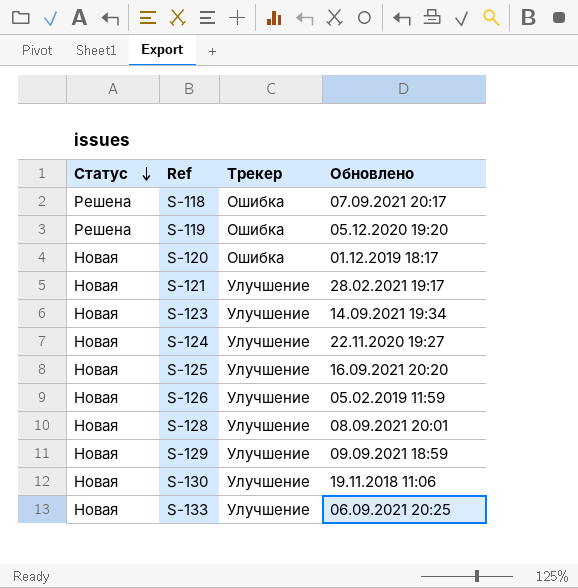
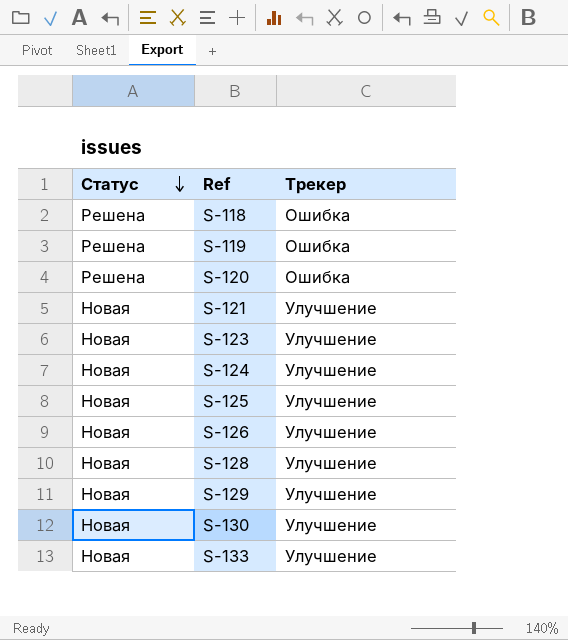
column Обновлено | position: 4 -> none
S-120 | Статус: Новая -> Решена

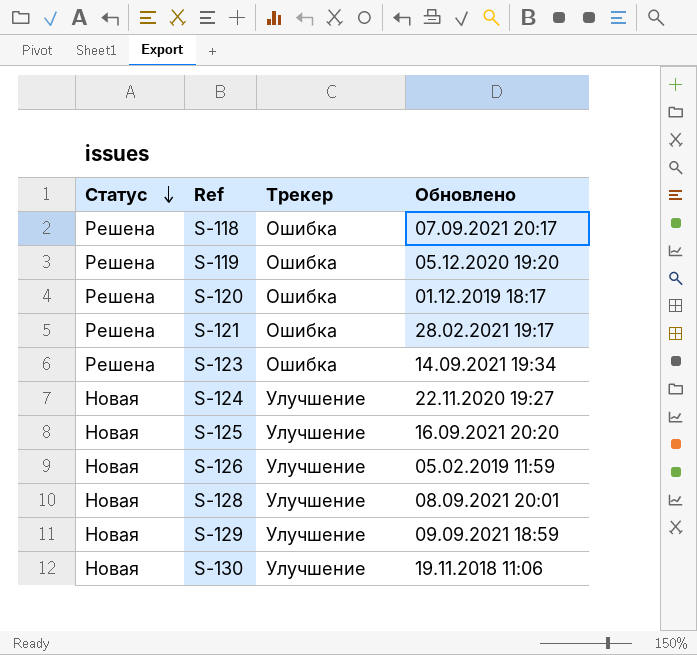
column Обновлено | position: none -> 4
row S-133: Новая | Улучшение -> none
S-121 | Статус: Новая -> Решена
S-121 | Трекер: Улучшение -> Ошибка
S-123 | Статус: Новая -> Решена
S-123 | Трекер: Улучшение -> Ошибка

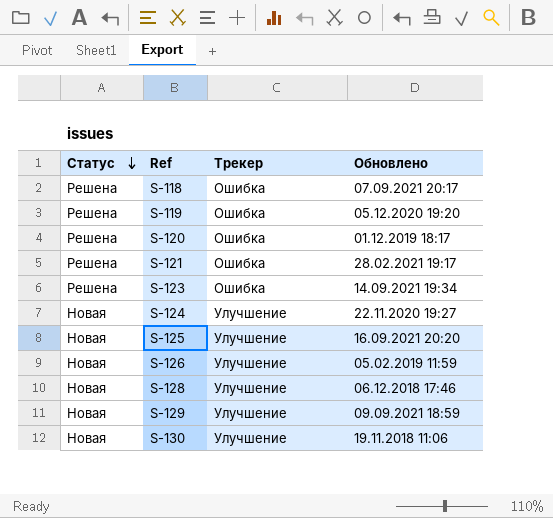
S-128 | Обновлено: 08.09.2021 20:01 -> 06.12.2018 17:46

